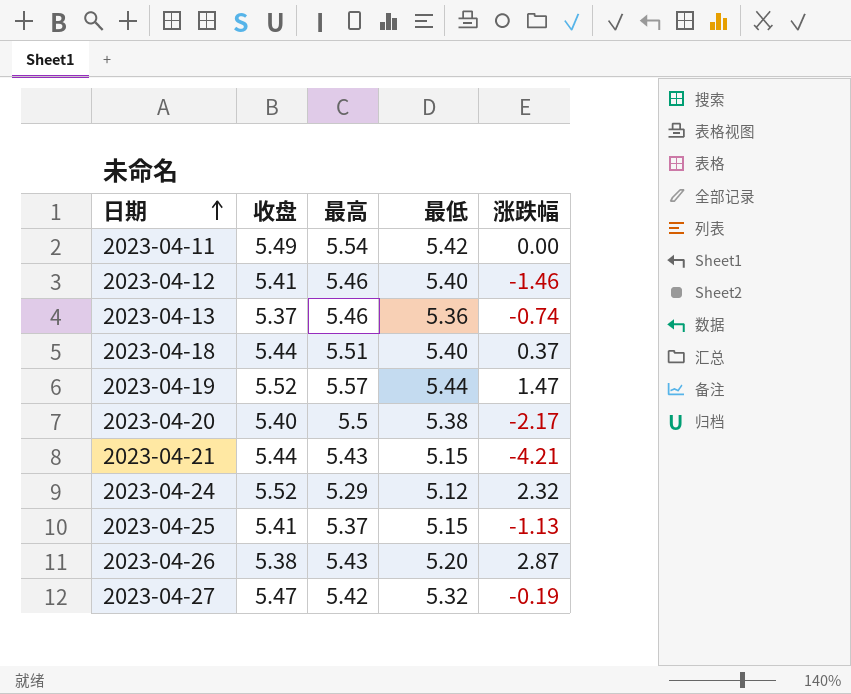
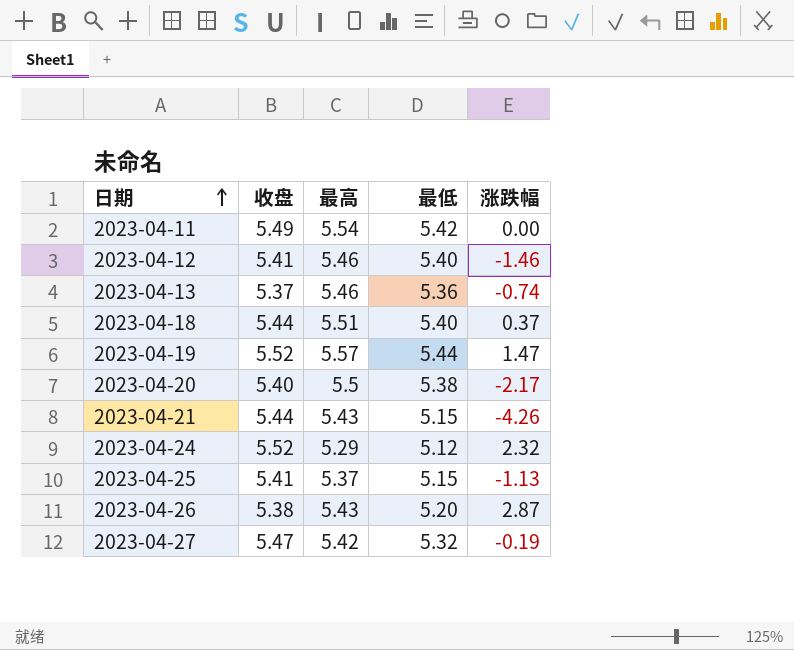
2023-04-21 | 涨跌幅: -4.21 -> -4.26

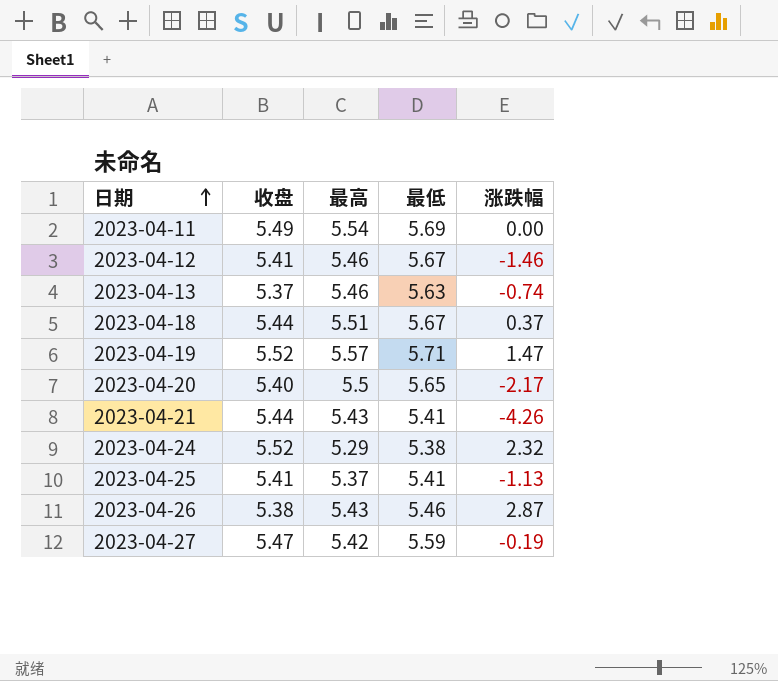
2023-04-11 | 最低: 5.42 -> 5.69
2023-04-12 | 最低: 5.40 -> 5.67
2023-04-13 | 最低: 5.36 -> 5.63
2023-04-18 | 最低: 5.40 -> 5.67
2023-04-19 | 最低: 5.44 -> 5.71
2023-04-20 | 最低: 5.38 -> 5.65
2023-04-21 | 最低: 5.15 -> 5.41
2023-04-24 | 最低: 5.12 -> 5.38
2023-04-25 | 最低: 5.15 -> 5.41
2023-04-26 | 最低: 5.20 -> 5.46
2023-04-27 | 最低: 5.32 -> 5.59

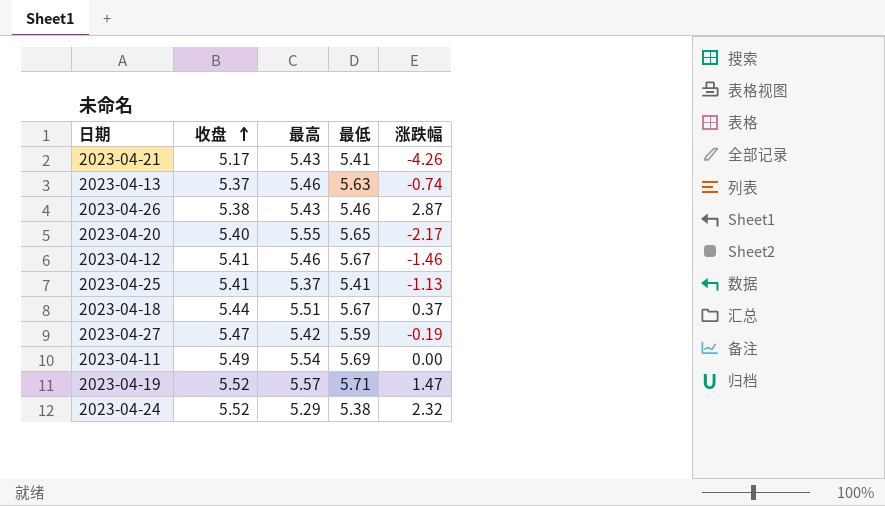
row order: 日期 ascending -> 收盘 ascending
2023-04-21 | 收盘: 5.44 -> 5.17
2023-04-20 | 最高: 5.5 -> 5.55

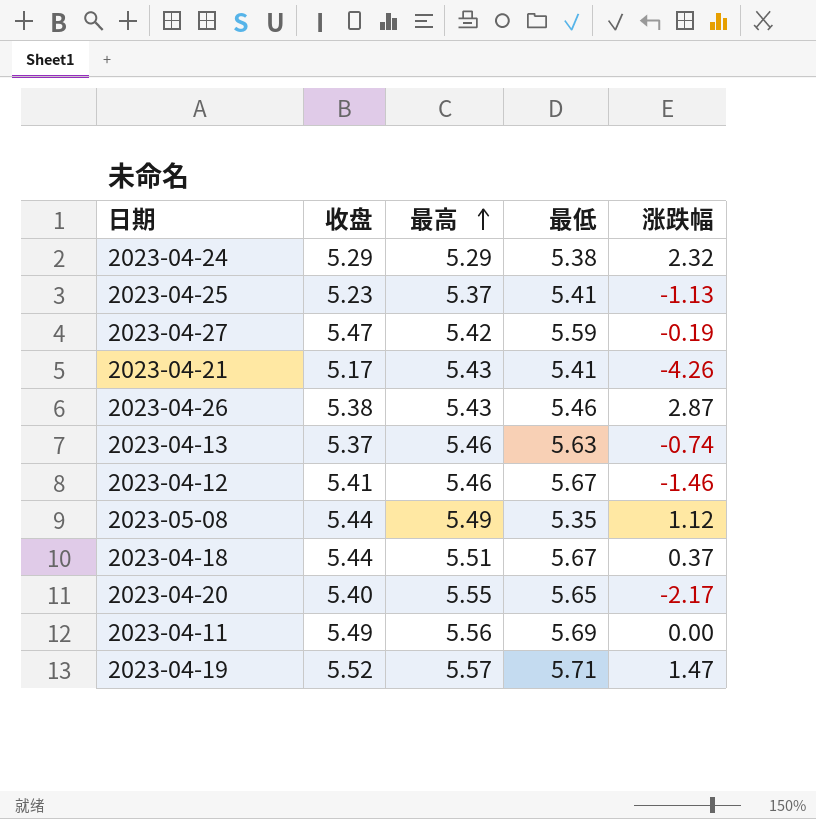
row order: 收盘 ascending -> 最高 ascending
2023-04-24 | 收盘: 5.52 -> 5.29
2023-04-25 | 收盘: 5.41 -> 5.23
row 2023-05-08: none -> 5.44 | 5.49 | 5.35 | 1.12
2023-04-11 | 最高: 5.54 -> 5.56

